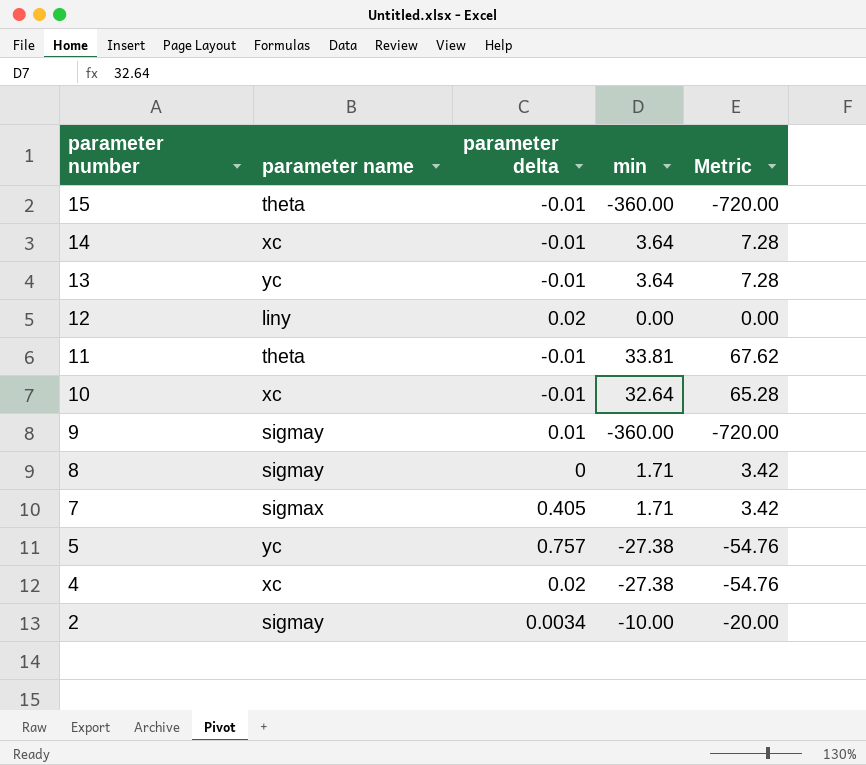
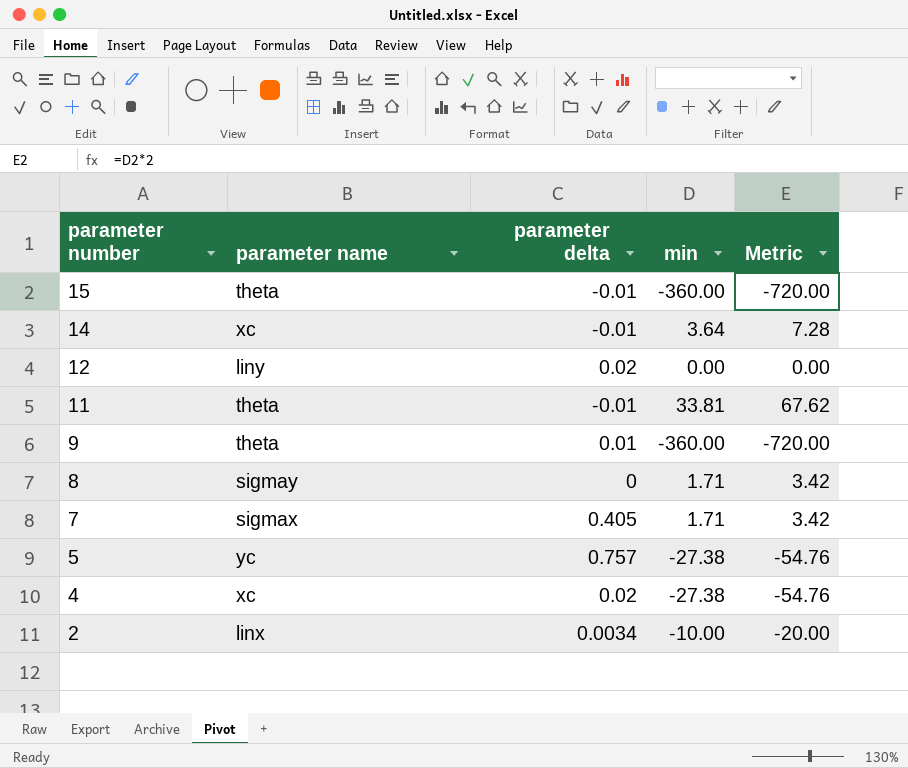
row 13: yc | -0.01 | 3.64 | 7.28 -> none
row 10: xc | -0.01 | 32.64 | 65.28 -> none
9 | parameter name: sigmay -> theta
2 | parameter name: sigmay -> linx

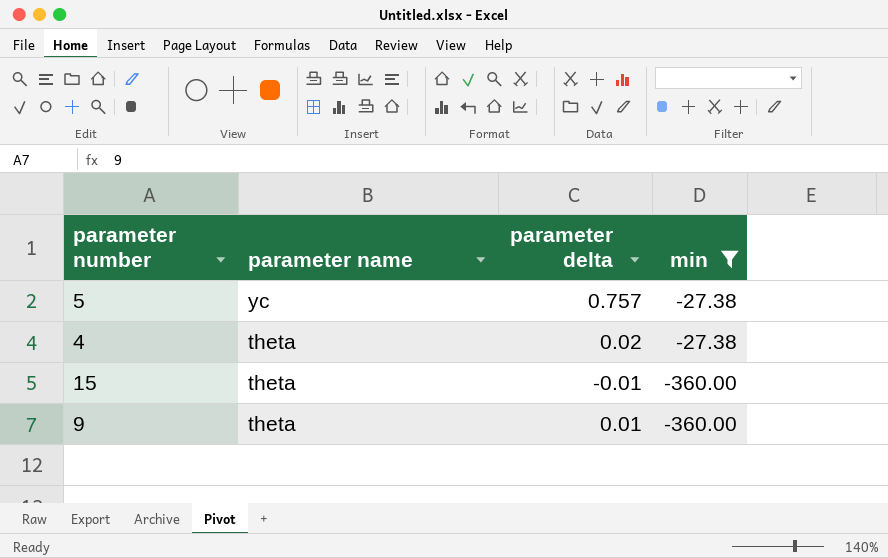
filter: none -> min <= -27.38
row order: parameter number descending -> parameter name descending
column Metric | formula: [min] * 2 -> none
4 | parameter name: xc -> theta

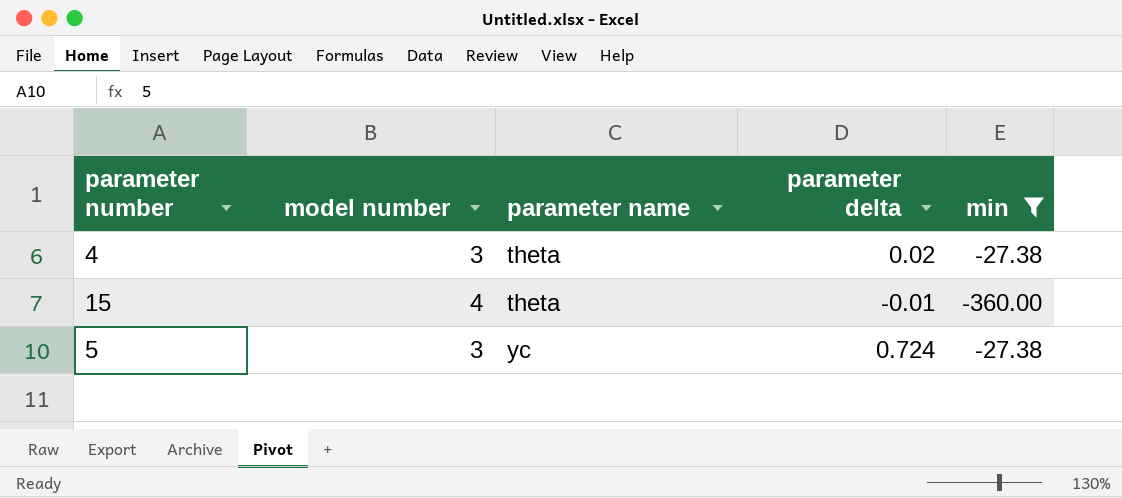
row order: parameter name descending -> parameter name ascending
column model number | position: none -> 2
row 9: theta | 0.01 | -360.00 -> none
5 | parameter delta: 0.757 -> 0.724

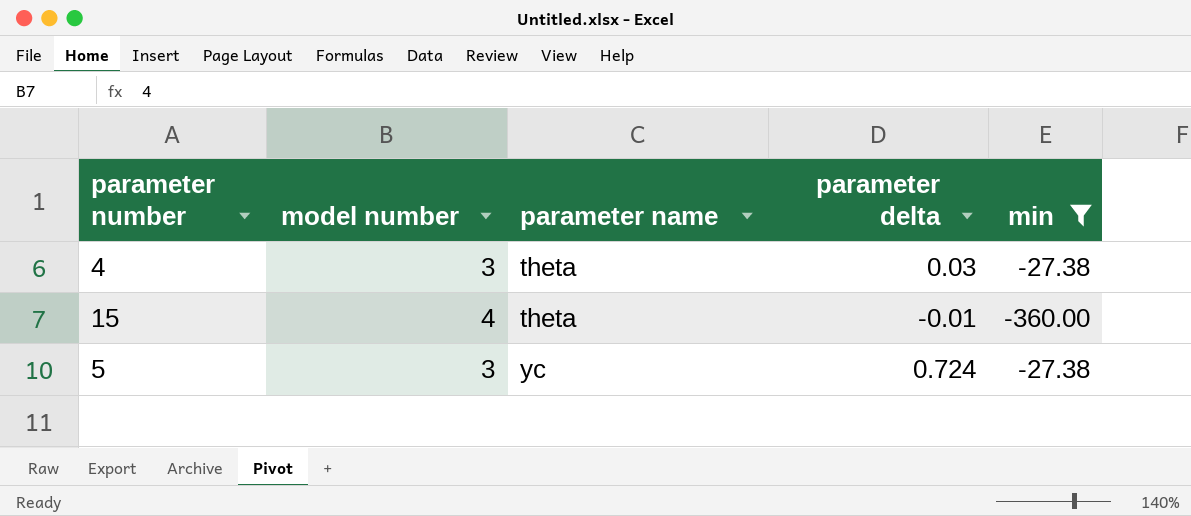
4 | parameter delta: 0.02 -> 0.03

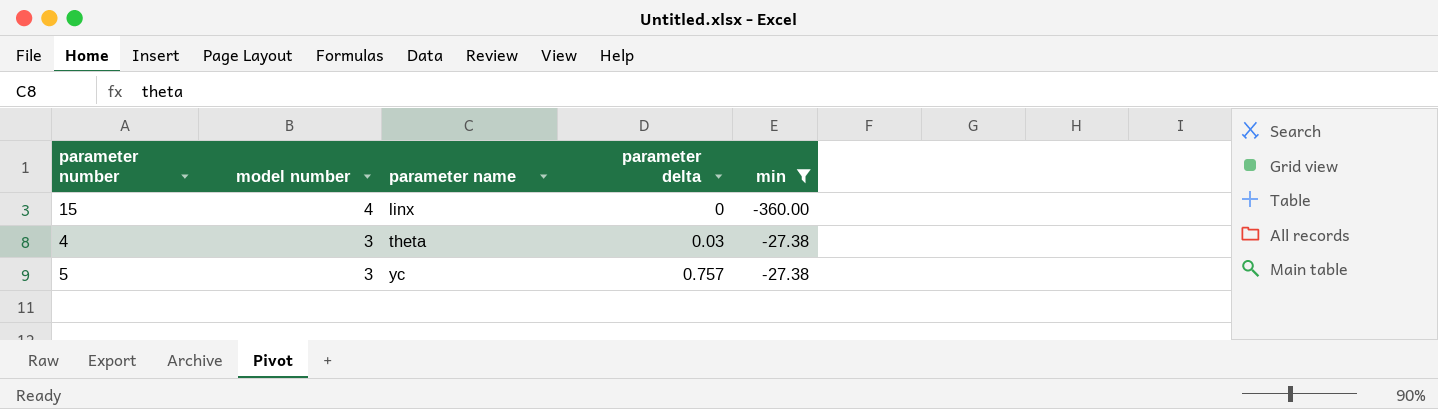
row order: parameter name ascending -> model number descending
15 | parameter name: theta -> linx
15 | parameter delta: -0.01 -> 0
5 | parameter delta: 0.724 -> 0.757

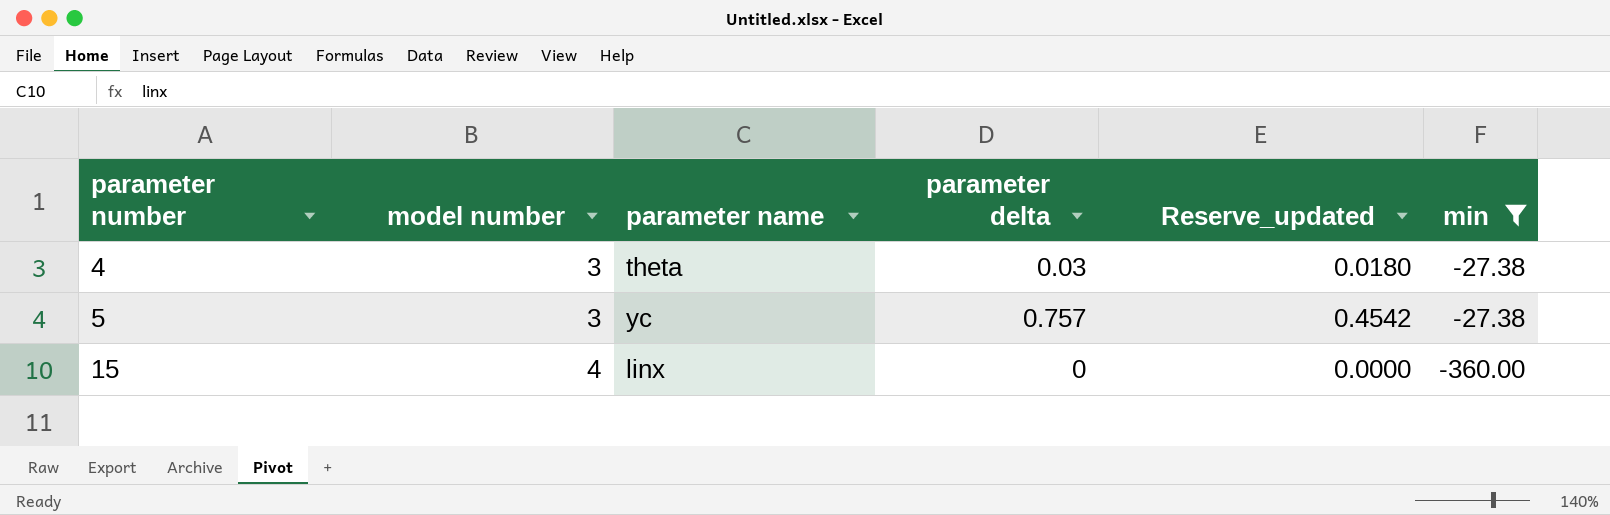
row order: model number descending -> parameter number ascending
column Reserve_updated | formula: none -> [parameter delta] * 0.6

